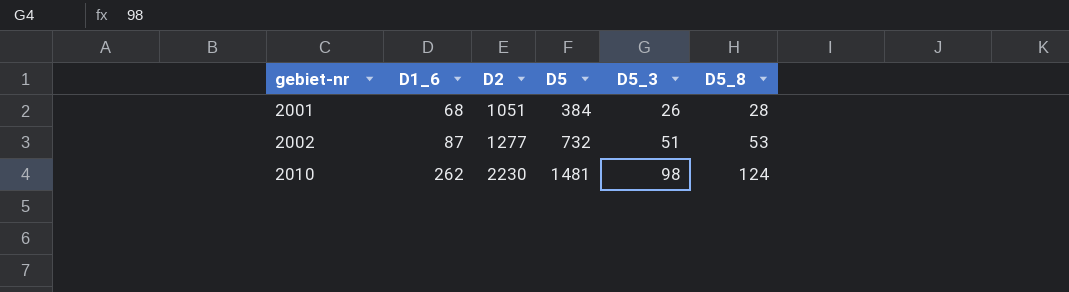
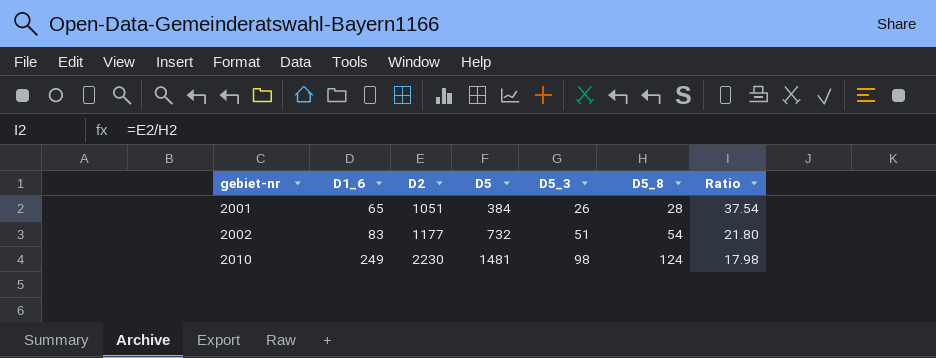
column Ratio | formula: none -> [D2] / [D5_8]
2001 | D1_6: 68 -> 65
2002 | D1_6: 87 -> 83
2002 | D2: 1277 -> 1177
2002 | D5_8: 53 -> 54
2010 | D1_6: 262 -> 249

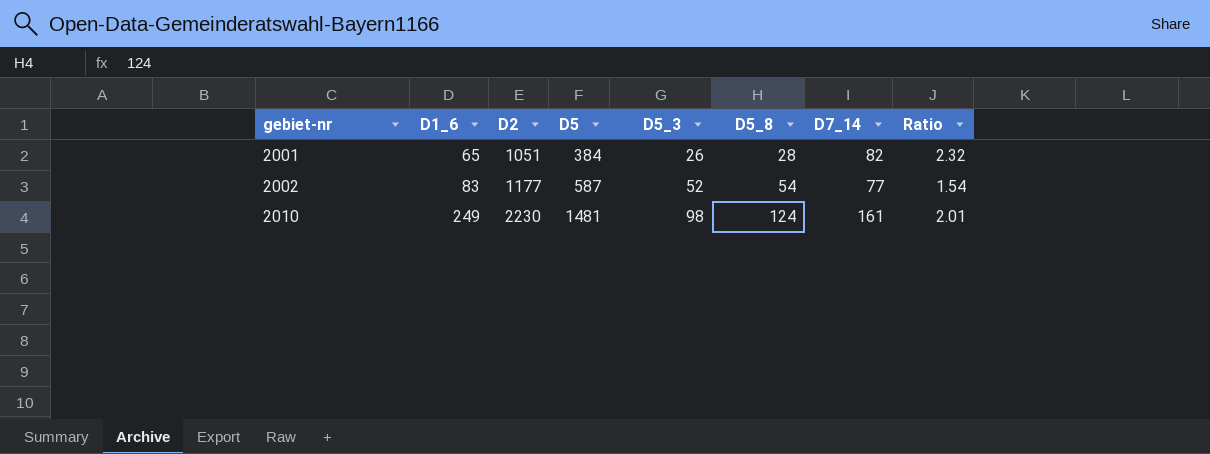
column D7_14 | position: none -> 7
column Ratio | formula: [D2] / [D5_8] -> [D1_6] / [D5_8]
2002 | D5: 732 -> 587
2002 | D5_3: 51 -> 52

